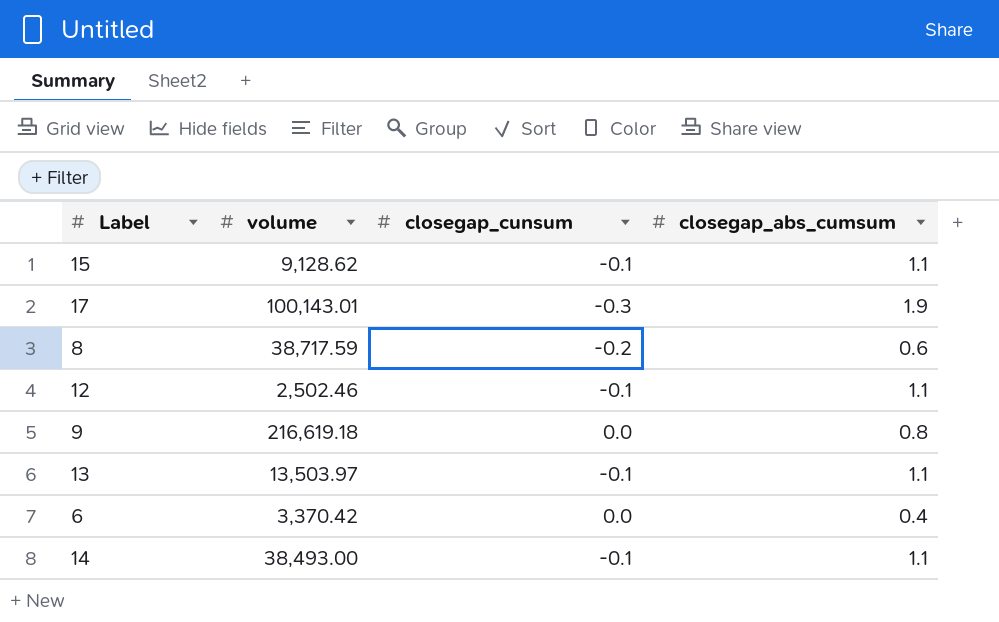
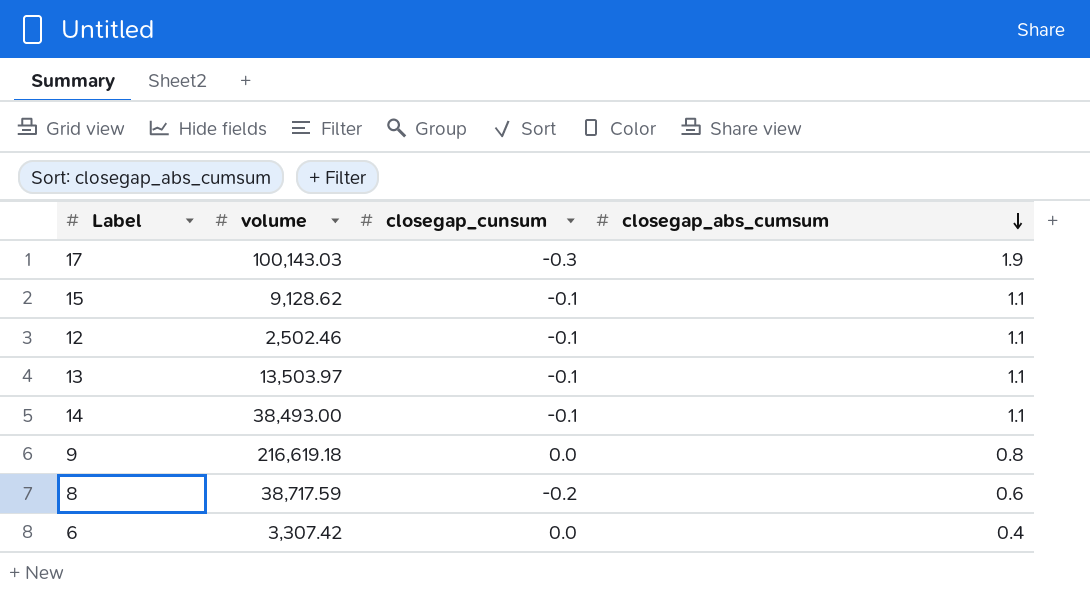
row order: none -> closegap_abs_cumsum descending
17 | volume: 100,143.01 -> 100,143.03
6 | volume: 3,370.42 -> 3,307.42

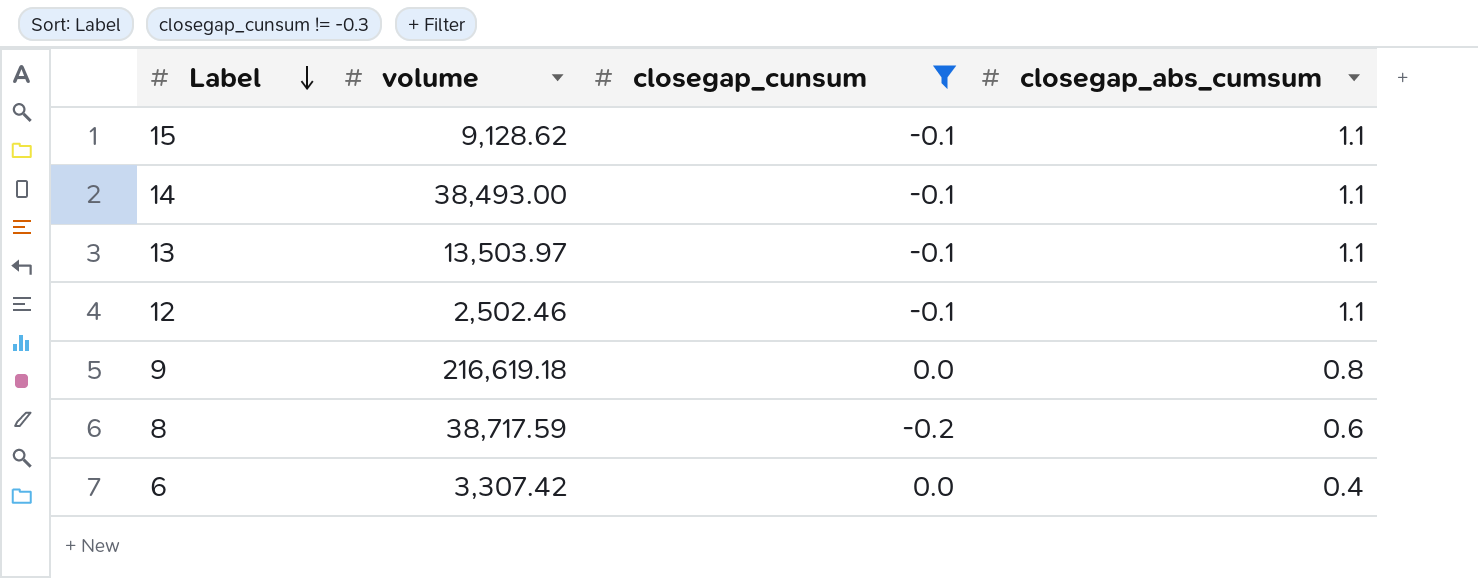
filter: none -> closegap_cunsum != -0.3
row order: closegap_abs_cumsum descending -> Label descending

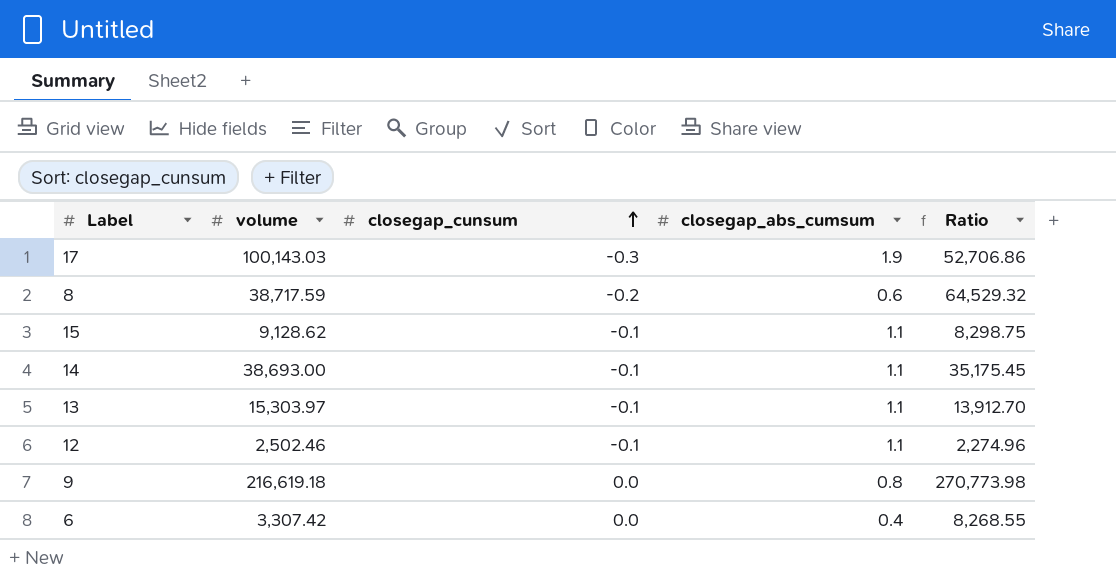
filter: closegap_cunsum != -0.3 -> none
row order: Label descending -> closegap_cunsum ascending
column Ratio | formula: none -> [volume] / [closegap_abs_cumsum]
14 | volume: 38,493.00 -> 38,693.00
13 | volume: 13,503.97 -> 15,303.97

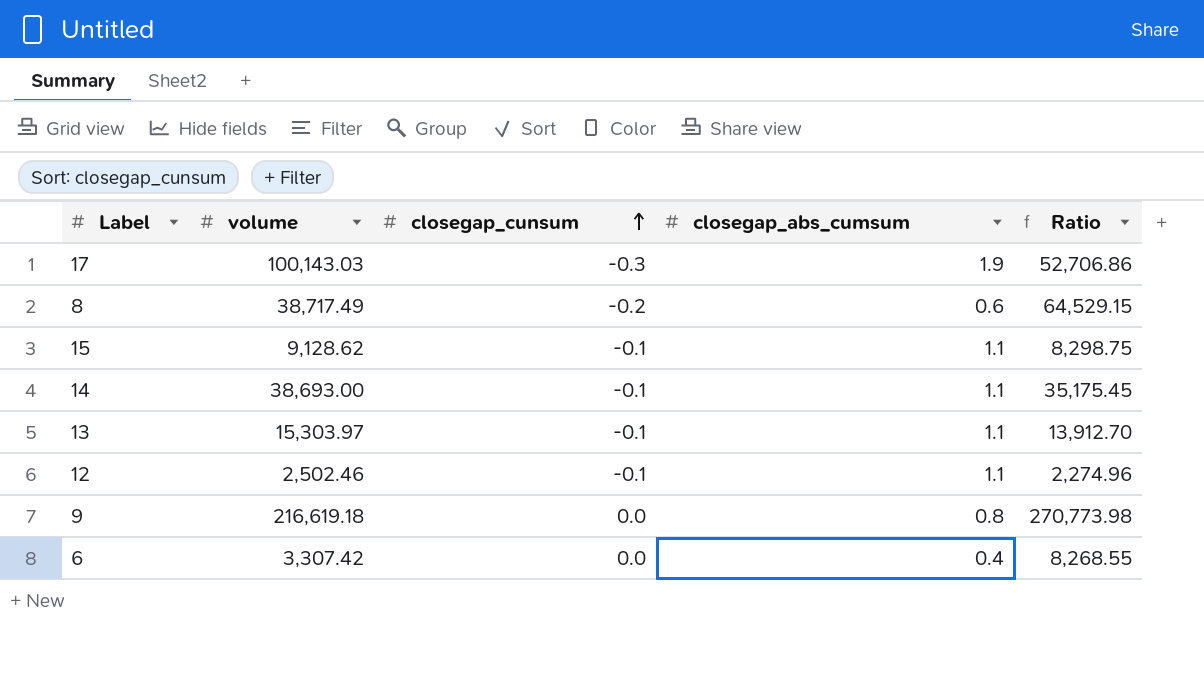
8 | volume: 38,717.59 -> 38,717.49
8 | Ratio: 64,529.32 -> 64,529.15

